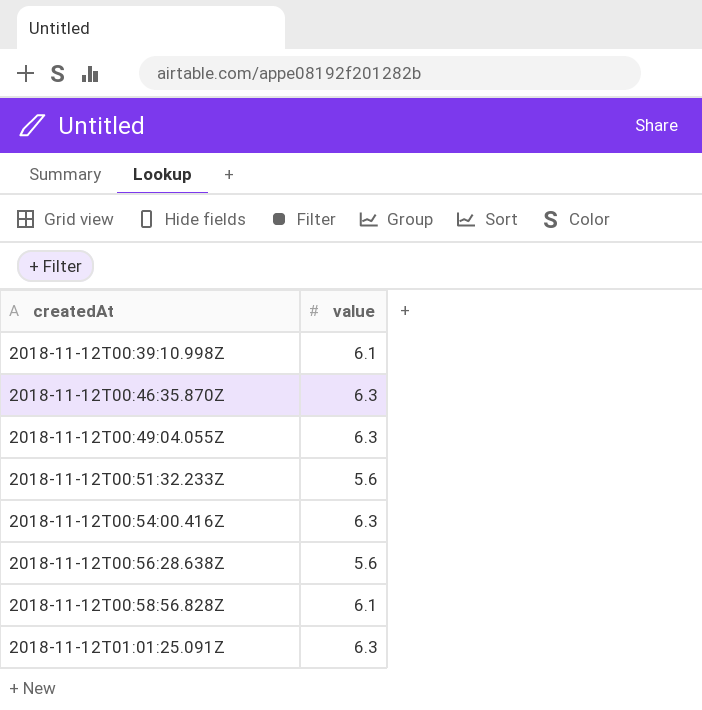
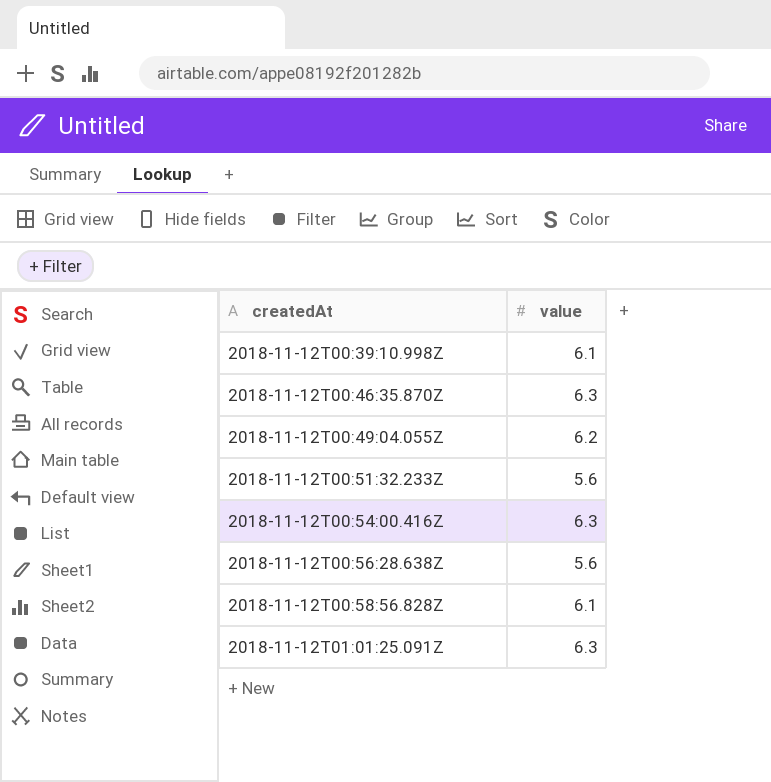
2018-11-12T00:49:04.055Z | value: 6.3 -> 6.2

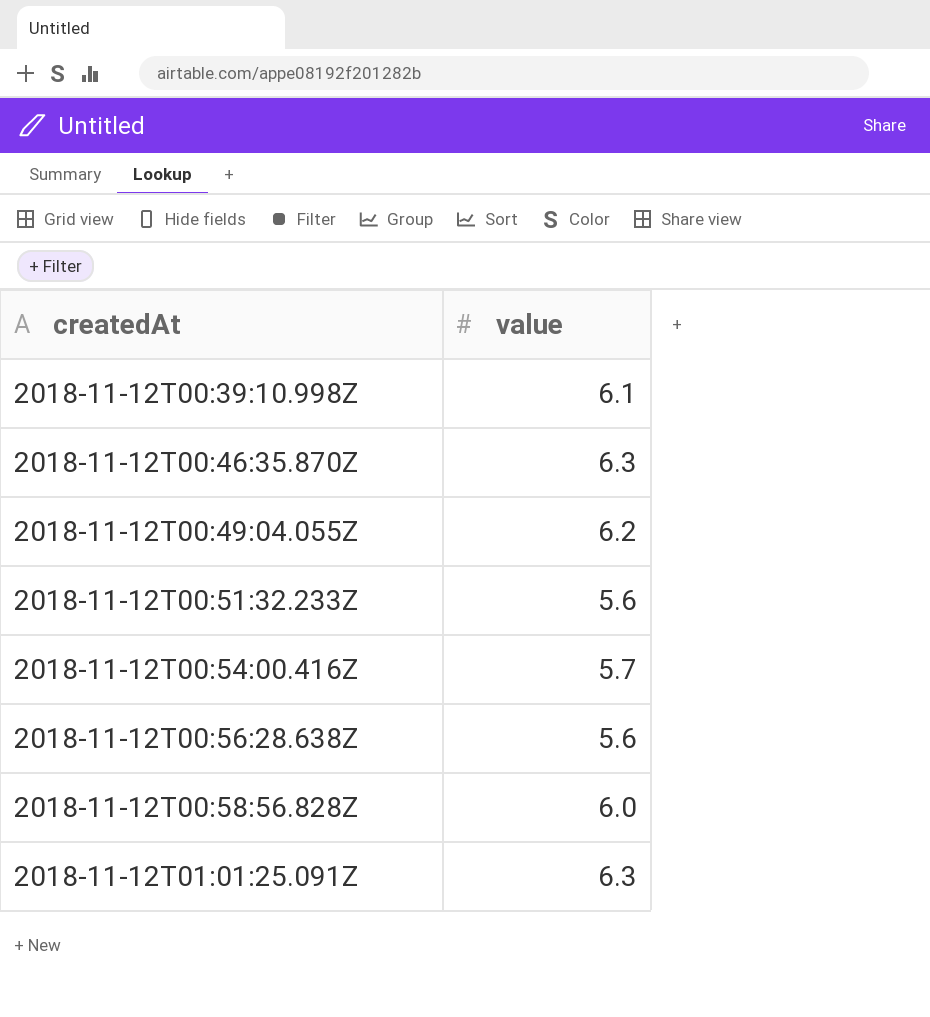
2018-11-12T00:54:00.416Z | value: 6.3 -> 5.7
2018-11-12T00:58:56.828Z | value: 6.1 -> 6.0

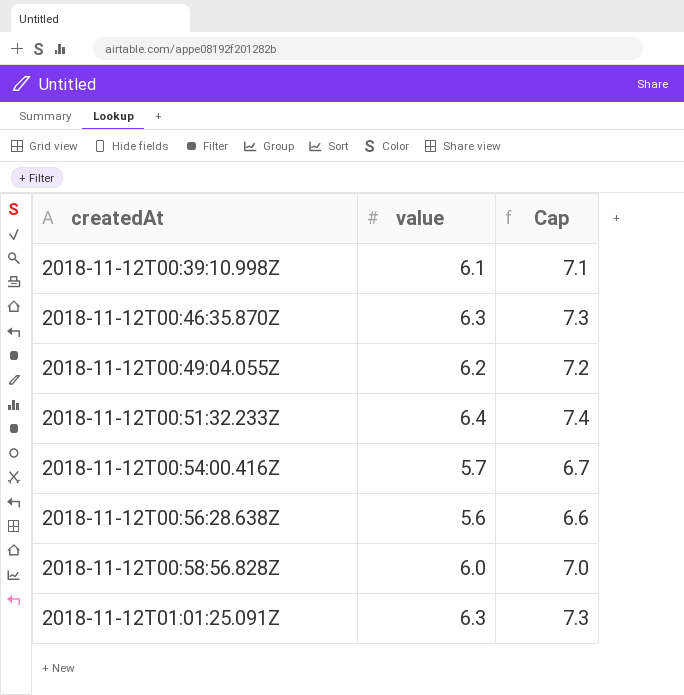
column Cap | formula: none -> [value] + 1
2018-11-12T00:51:32.233Z | value: 5.6 -> 6.4

